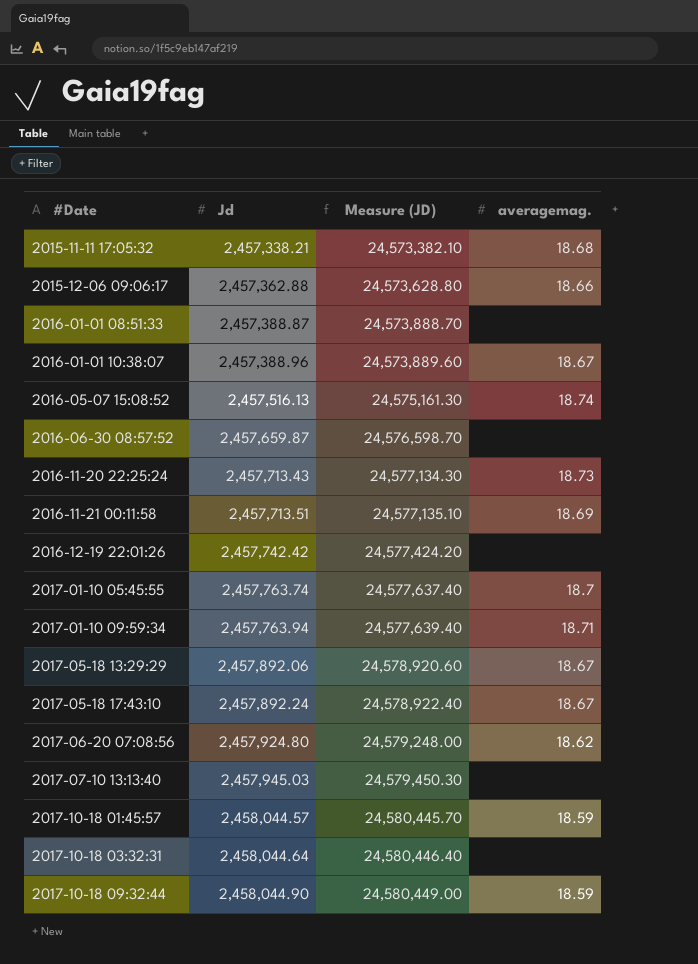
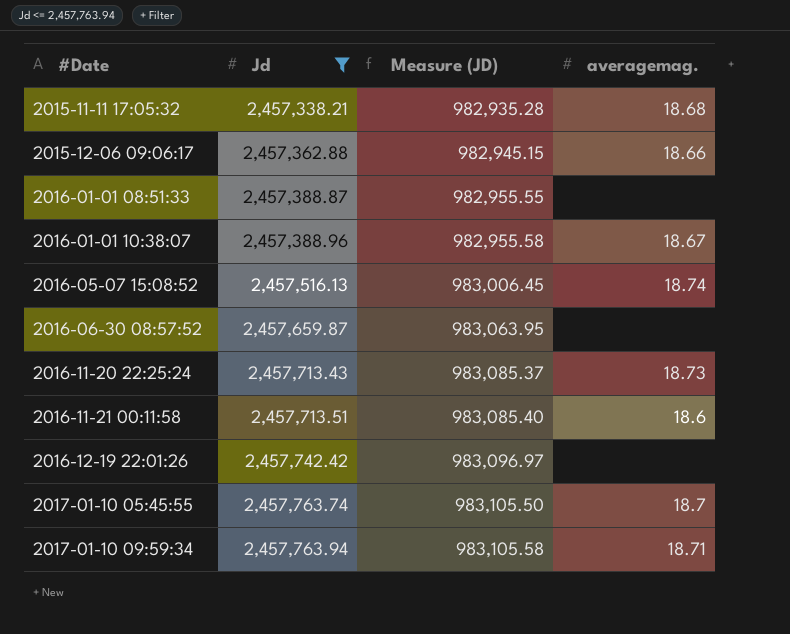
filter: none -> Jd <= 2,457,763.94
column Measure (JD) | formula: [Jd] * 10 -> [Jd] * 0.4
2016-11-21 00:11:58 | averagemag.: 18.69 -> 18.6

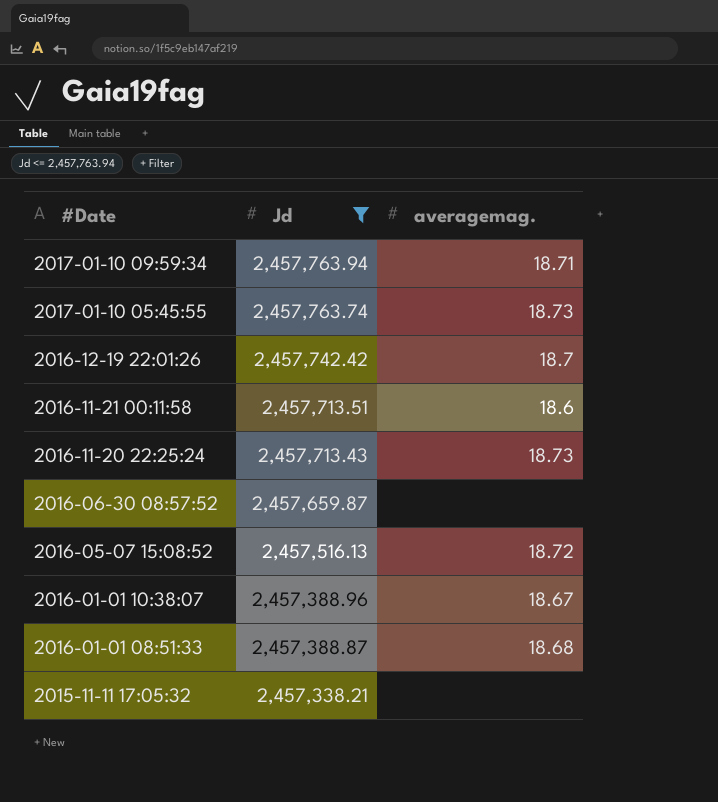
row order: #Date ascending -> #Date descending
column Measure (JD) | formula: [Jd] * 0.4 -> none
row 2015-12-06 09:06:17: 2,457,362.88 | 982,945.15 | 18.66 -> none
2017-01-10 05:45:55 | averagemag.: 18.7 -> 18.73
2016-12-19 22:01:26 | averagemag.: none -> 18.7
2016-05-07 15:08:52 | averagemag.: 18.74 -> 18.72
2016-01-01 08:51:33 | averagemag.: none -> 18.68
2015-11-11 17:05:32 | averagemag.: 18.68 -> none

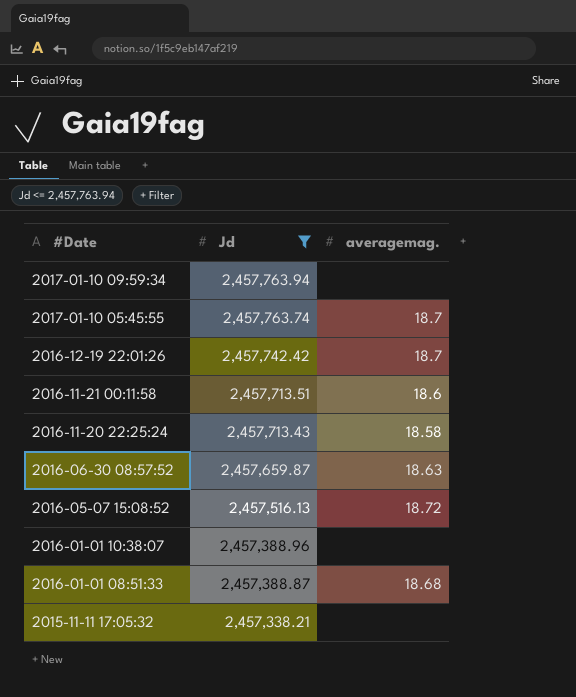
2017-01-10 09:59:34 | averagemag.: 18.71 -> none
2017-01-10 05:45:55 | averagemag.: 18.73 -> 18.7
2016-11-20 22:25:24 | averagemag.: 18.73 -> 18.58
2016-06-30 08:57:52 | averagemag.: none -> 18.63
2016-01-01 10:38:07 | averagemag.: 18.67 -> none

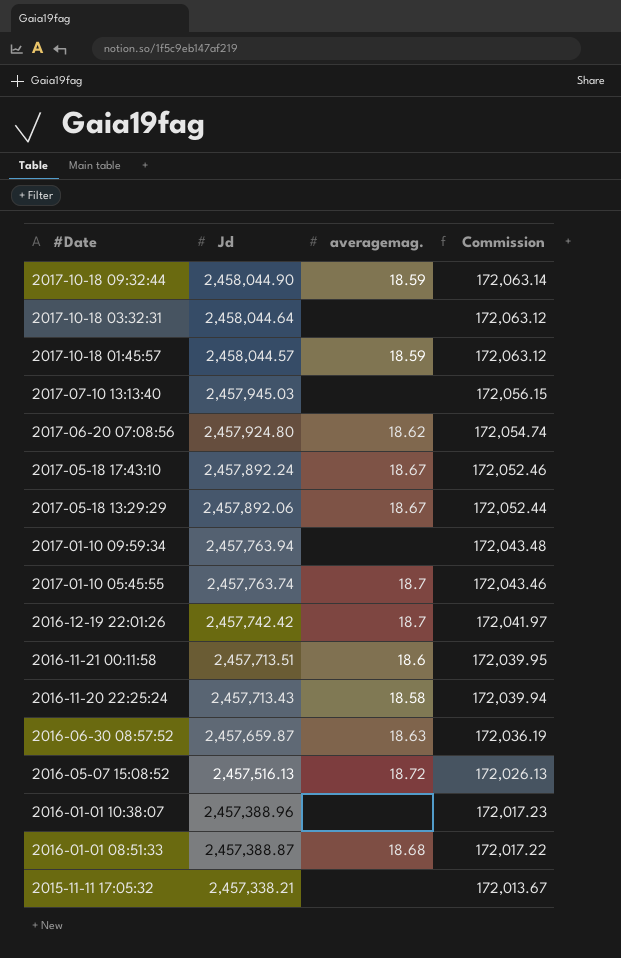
filter: Jd <= 2,457,763.94 -> none
column Commission | formula: none -> [Jd] * 0.07

